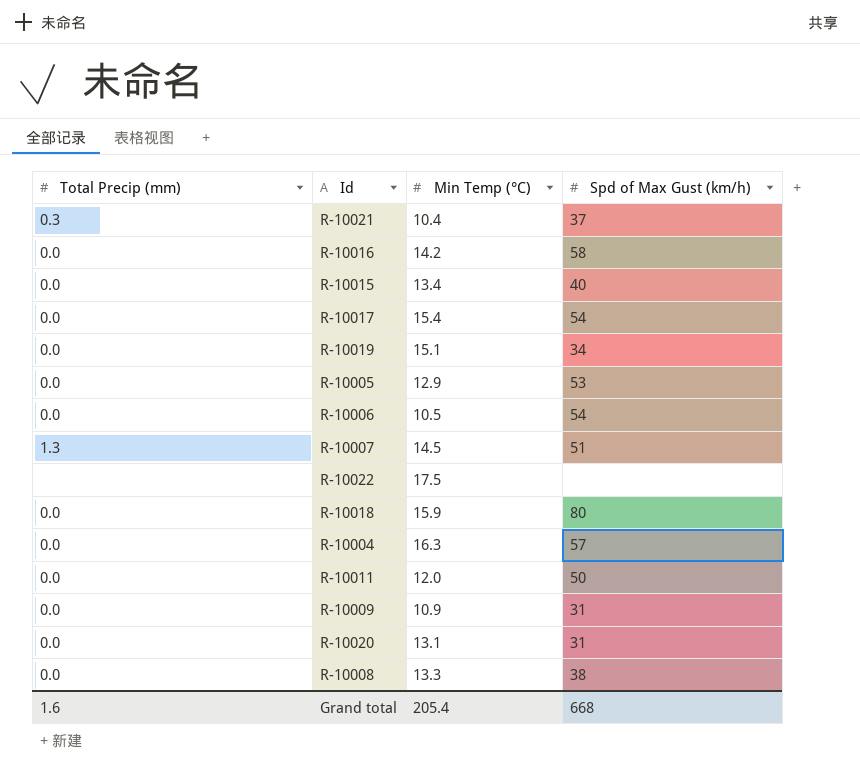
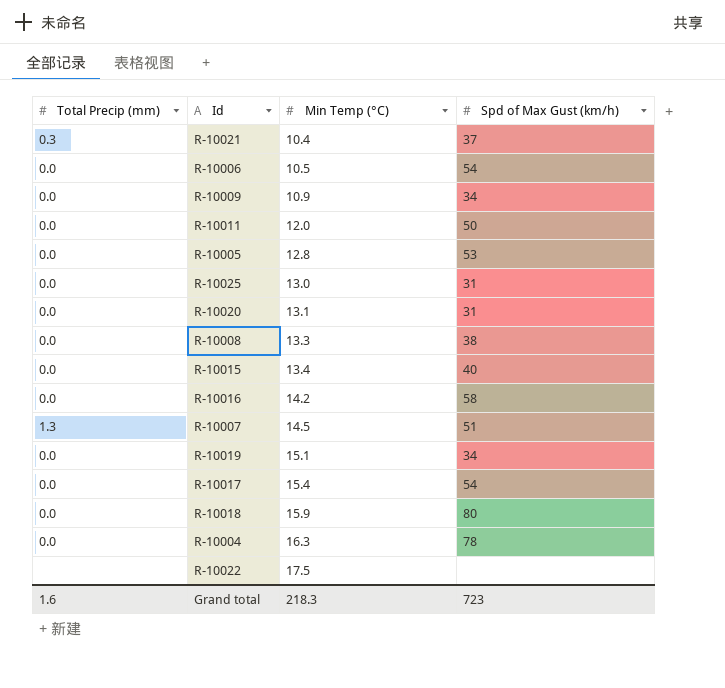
row order: none -> Min Temp (°C) ascending
R-10009 | Spd of Max Gust (km/h): 31 -> 34
R-10005 | Min Temp (°C): 12.9 -> 12.8
row R-10025: none -> 0.0 | 13.0 | 31
R-10004 | Spd of Max Gust (km/h): 57 -> 78
Grand total | Min Temp (°C): 205.4 -> 218.3
Grand total | Spd of Max Gust (km/h): 668 -> 723

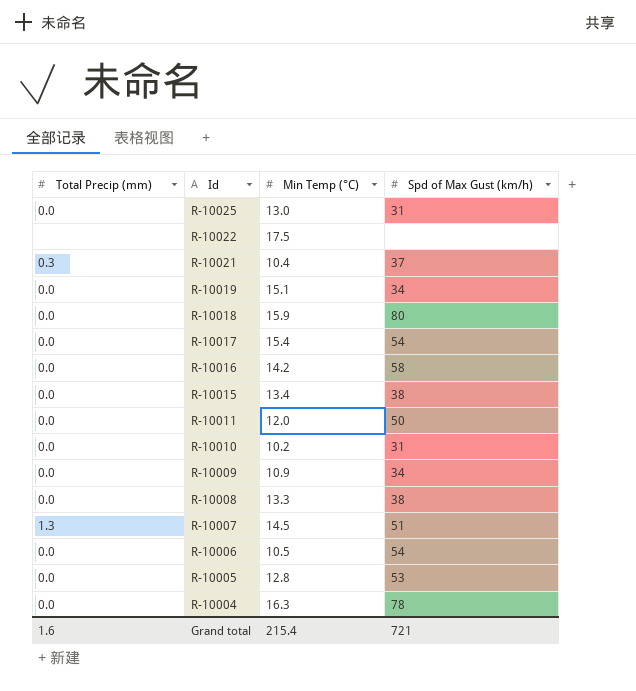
row order: Min Temp (°C) ascending -> Id descending
row R-10020: 0.0 | 13.1 | 31 -> none
R-10015 | Spd of Max Gust (km/h): 40 -> 38
row R-10010: none -> 0.0 | 10.2 | 31
Grand total | Min Temp (°C): 218.3 -> 215.4
Grand total | Spd of Max Gust (km/h): 723 -> 721

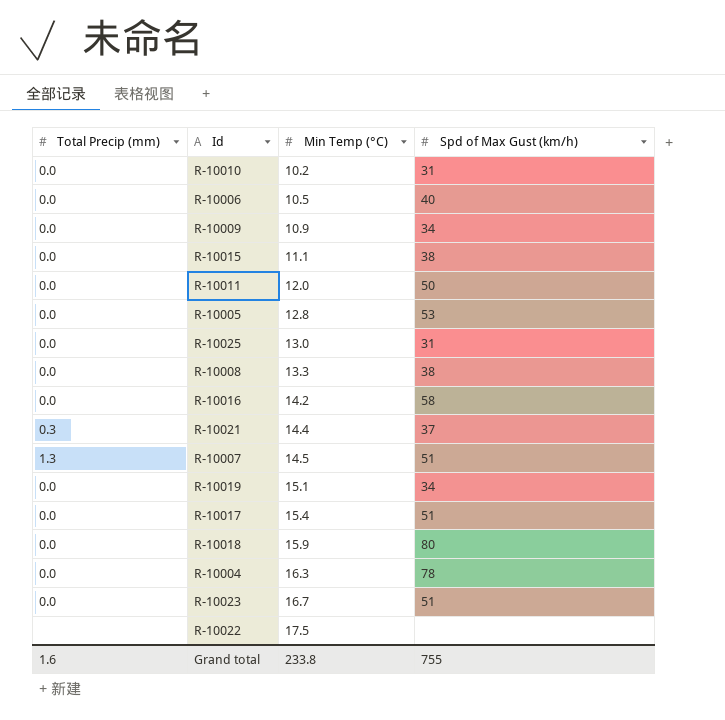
row order: Id descending -> Min Temp (°C) ascending
R-10006 | Spd of Max Gust (km/h): 54 -> 40
R-10015 | Min Temp (°C): 13.4 -> 11.1
R-10021 | Min Temp (°C): 10.4 -> 14.4
R-10017 | Spd of Max Gust (km/h): 54 -> 51
row R-10023: none -> 0.0 | 16.7 | 51
Grand total | Min Temp (°C): 215.4 -> 233.8
Grand total | Spd of Max Gust (km/h): 721 -> 755

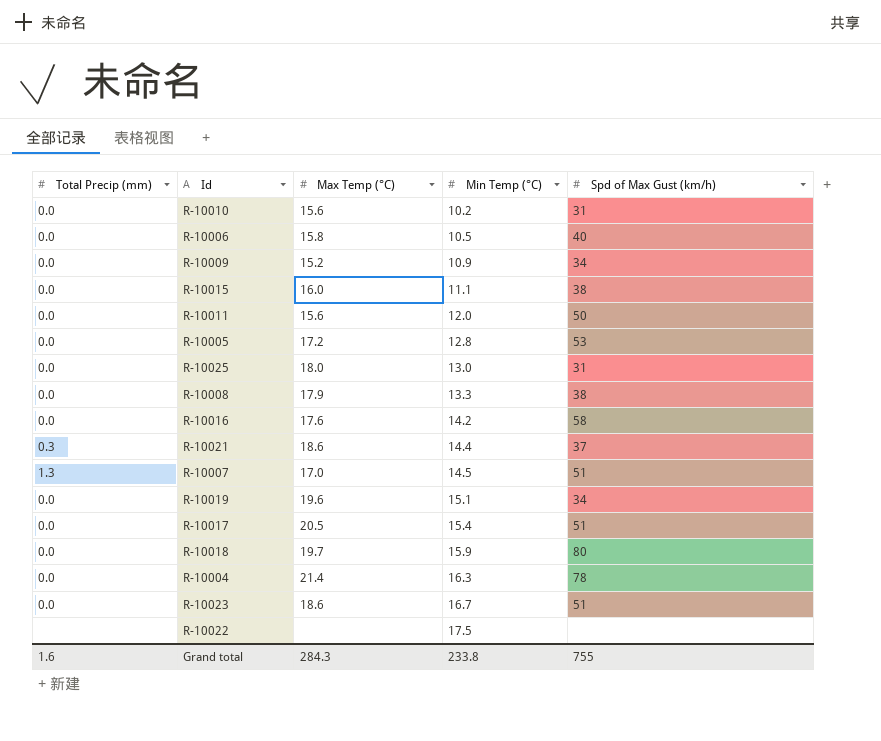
column Max Temp (°C) | position: none -> 3

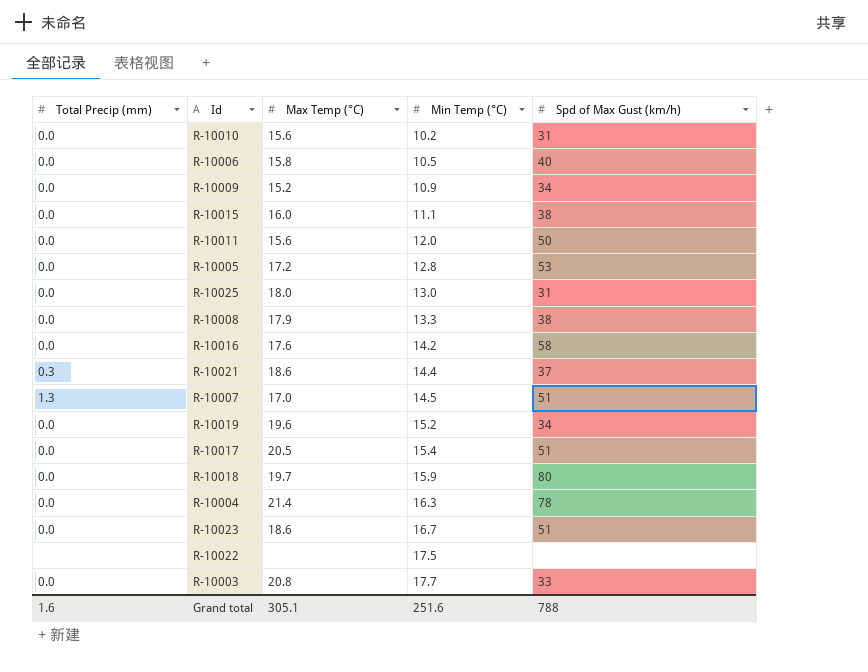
R-10019 | Min Temp (°C): 15.1 -> 15.2
row R-10003: none -> 0.0 | 20.8 | 17.7 | 33
Grand total | Max Temp (°C): 284.3 -> 305.1
Grand total | Min Temp (°C): 233.8 -> 251.6
Grand total | Spd of Max Gust (km/h): 755 -> 788

